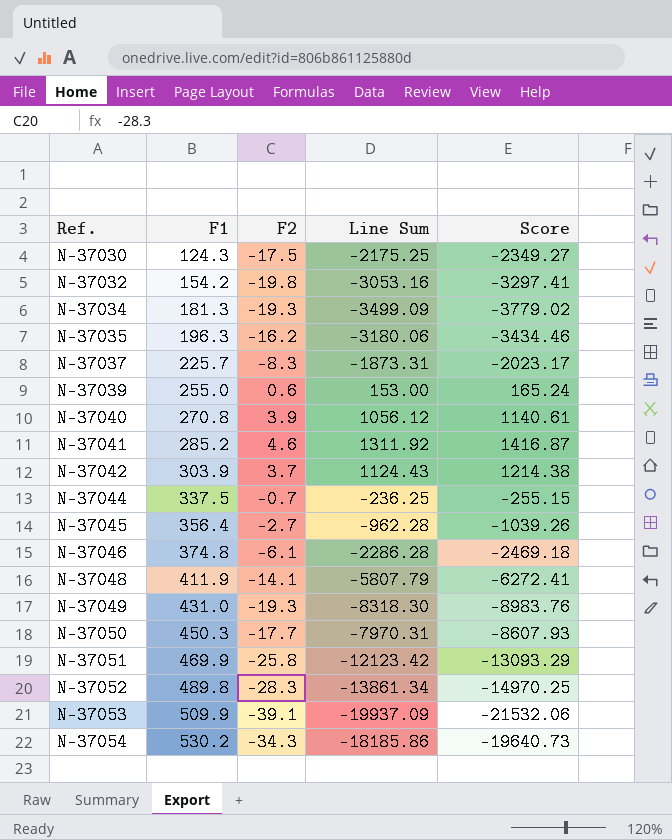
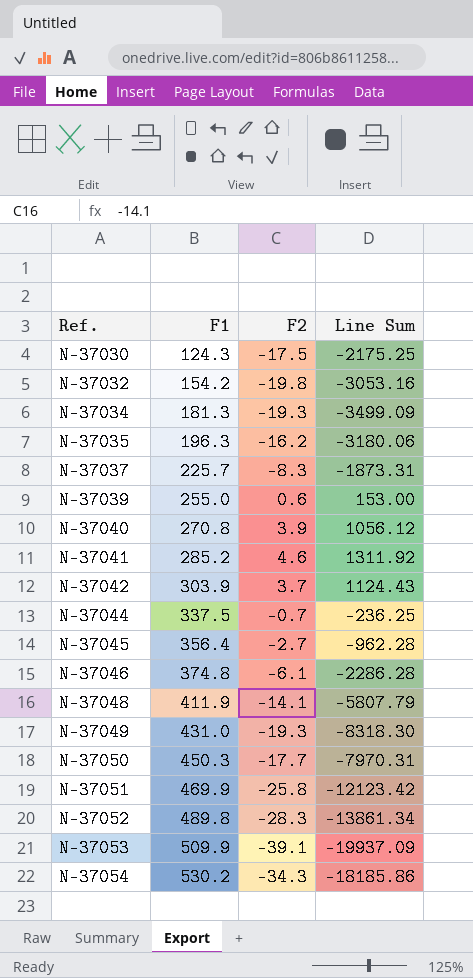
column Score | formula: [Line Sum] * 1.08 -> none

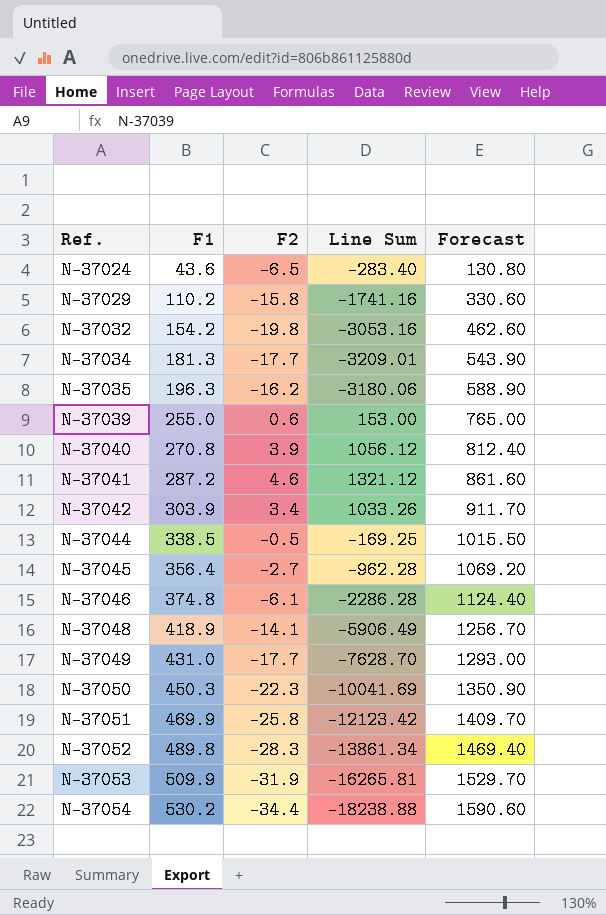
column Forecast | formula: none -> [F1] * 3
row N-37030: 124.3 | -17.5 | -2175.25 -> none
row N-37037: 225.7 | -8.3 | -1873.31 -> none
row N-37024: none -> 43.6 | -6.5 | -283.40 | 130.80
row N-37029: none -> 110.2 | -15.8 | -1741.16 | 330.60
N-37034 | F2: -19.3 -> -17.7
N-37034 | Line Sum: -3499.09 -> -3209.01
N-37041 | F1: 285.2 -> 287.2
N-37041 | Line Sum: 1311.92 -> 1321.12
N-37042 | F2: 3.7 -> 3.4
N-37042 | Line Sum: 1124.43 -> 1033.26
N-37044 | F1: 337.5 -> 338.5
N-37044 | F2: -0.7 -> -0.5
N-37044 | Line Sum: -236.25 -> -169.25
N-37048 | F1: 411.9 -> 418.9
N-37048 | Line Sum: -5807.79 -> -5906.49
N-37049 | F2: -19.3 -> -17.7
N-37049 | Line Sum: -8318.30 -> -7628.70
N-37050 | F2: -17.7 -> -22.3
N-37050 | Line Sum: -7970.31 -> -10041.69
N-37053 | F2: -39.1 -> -31.9
N-37053 | Line Sum: -19937.09 -> -16265.81
N-37054 | F2: -34.3 -> -34.4
N-37054 | Line Sum: -18185.86 -> -18238.88

